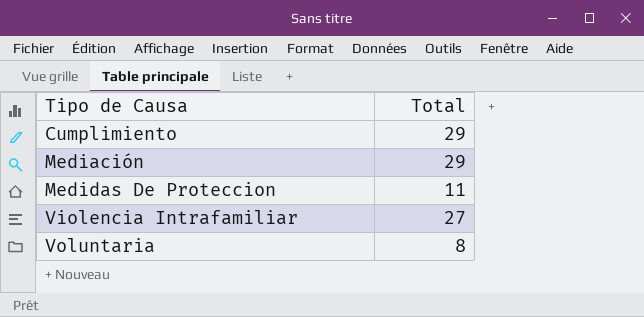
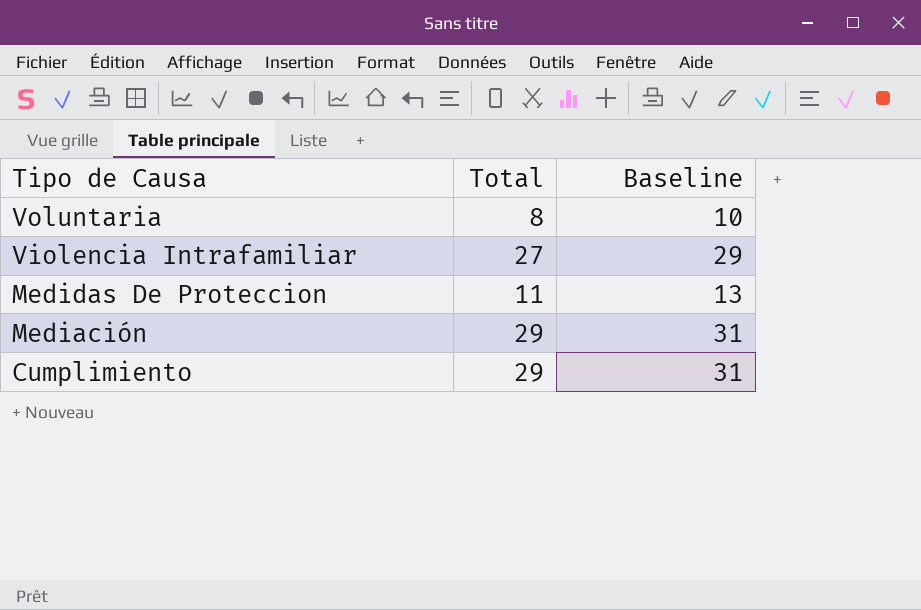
row order: Tipo de Causa ascending -> Tipo de Causa descending
column Baseline | formula: none -> [Total] + 2

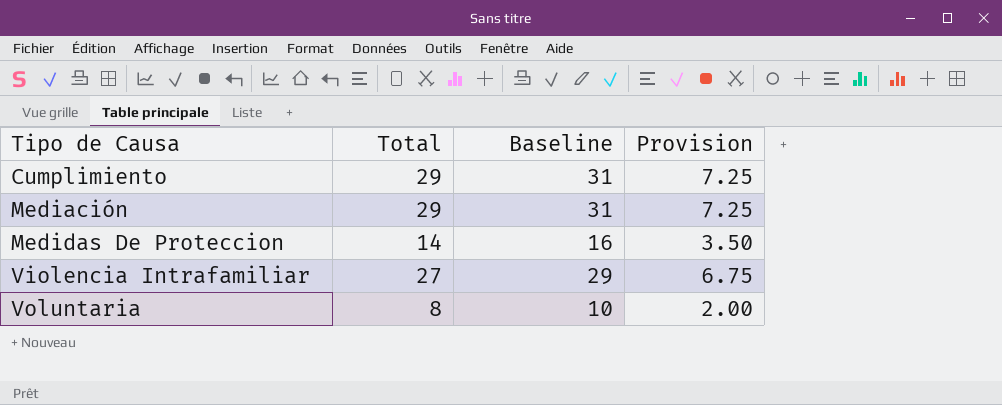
row order: Tipo de Causa descending -> Tipo de Causa ascending
column Provision | formula: none -> [Total] * 0.25
Medidas De Proteccion | Total: 11 -> 14
Medidas De Proteccion | Baseline: 13 -> 16

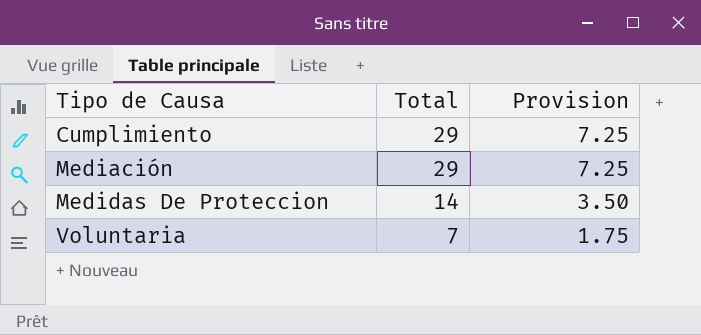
column Baseline | formula: [Total] + 2 -> none
row Violencia Intrafamiliar: 27 | 29 | 6.75 -> none
Voluntaria | Total: 8 -> 7
Voluntaria | Provision: 2.00 -> 1.75

